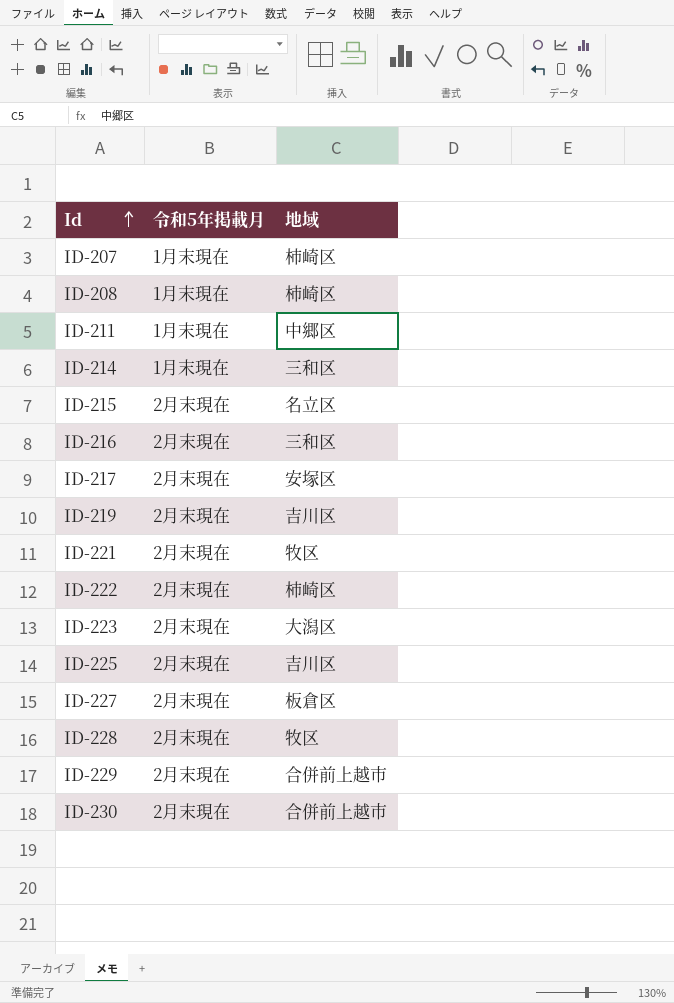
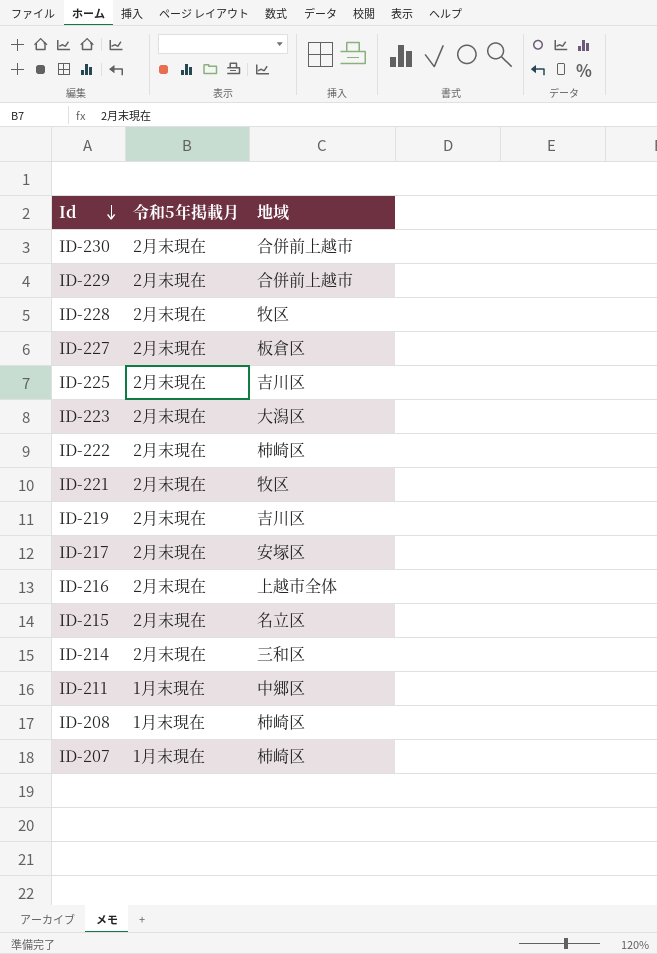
row order: Id ascending -> Id descending
ID-216 | 地域: 三和区 -> 上越市全体
ID-214 | 令和5年掲載月: 1月末現在 -> 2月末現在

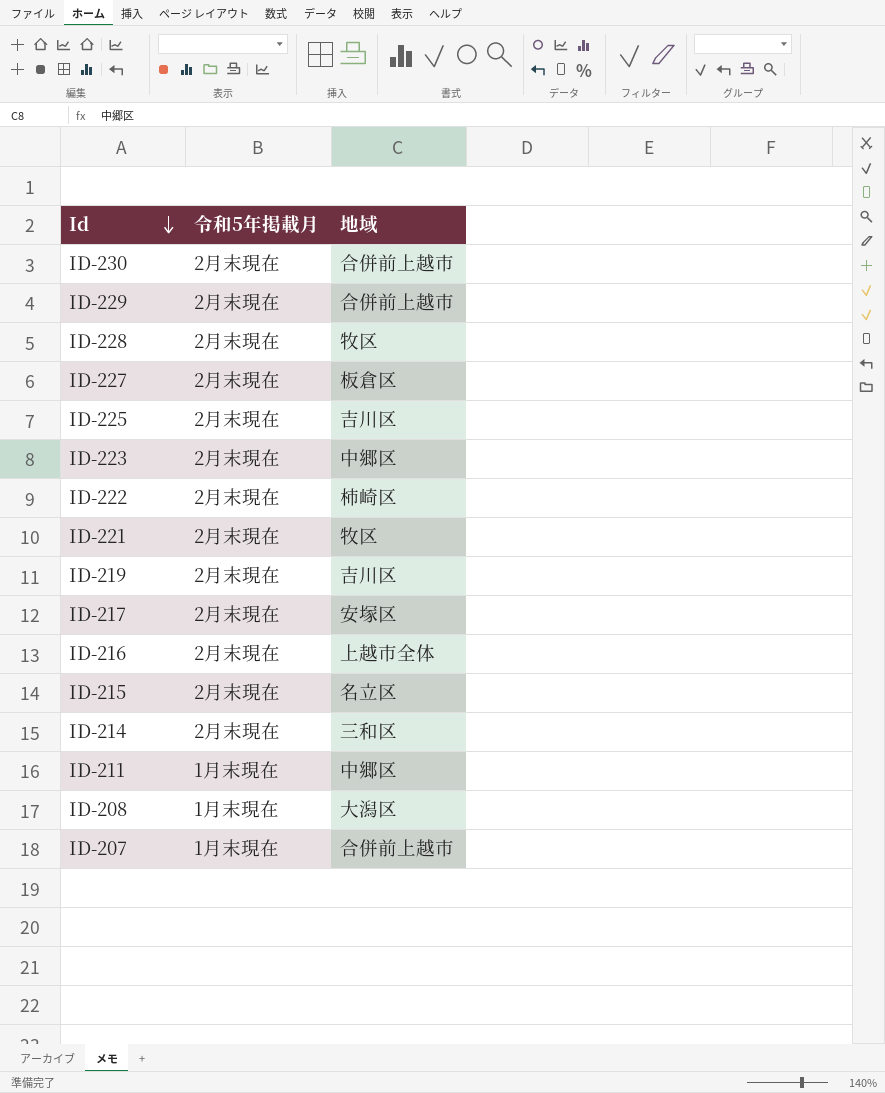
ID-223 | 地域: 大潟区 -> 中郷区
ID-208 | 地域: 柿崎区 -> 大潟区
ID-207 | 地域: 柿崎区 -> 合併前上越市

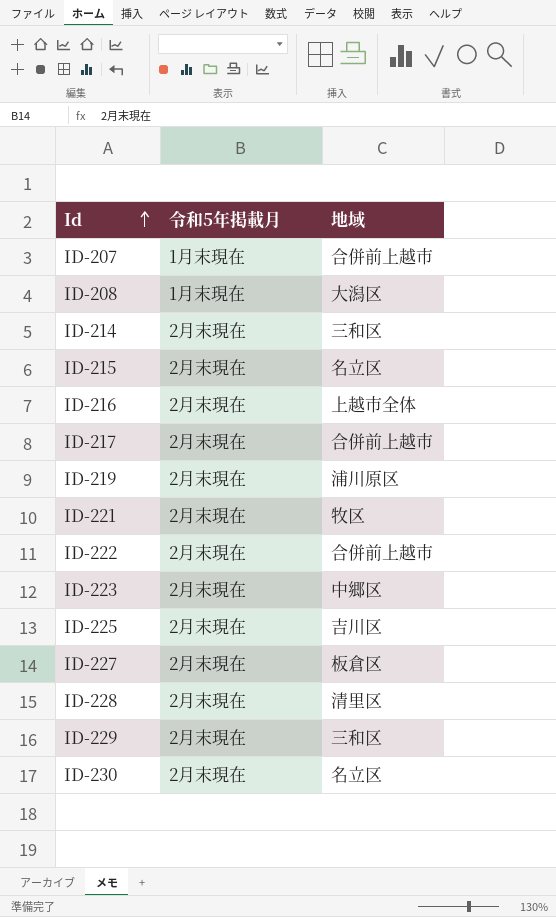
row order: Id descending -> Id ascending
row ID-211: 1月末現在 | 中郷区 -> none
ID-217 | 地域: 安塚区 -> 合併前上越市
ID-219 | 地域: 吉川区 -> 浦川原区
ID-222 | 地域: 柿崎区 -> 合併前上越市
ID-228 | 地域: 牧区 -> 清里区
ID-229 | 地域: 合併前上越市 -> 三和区
ID-230 | 地域: 合併前上越市 -> 名立区

